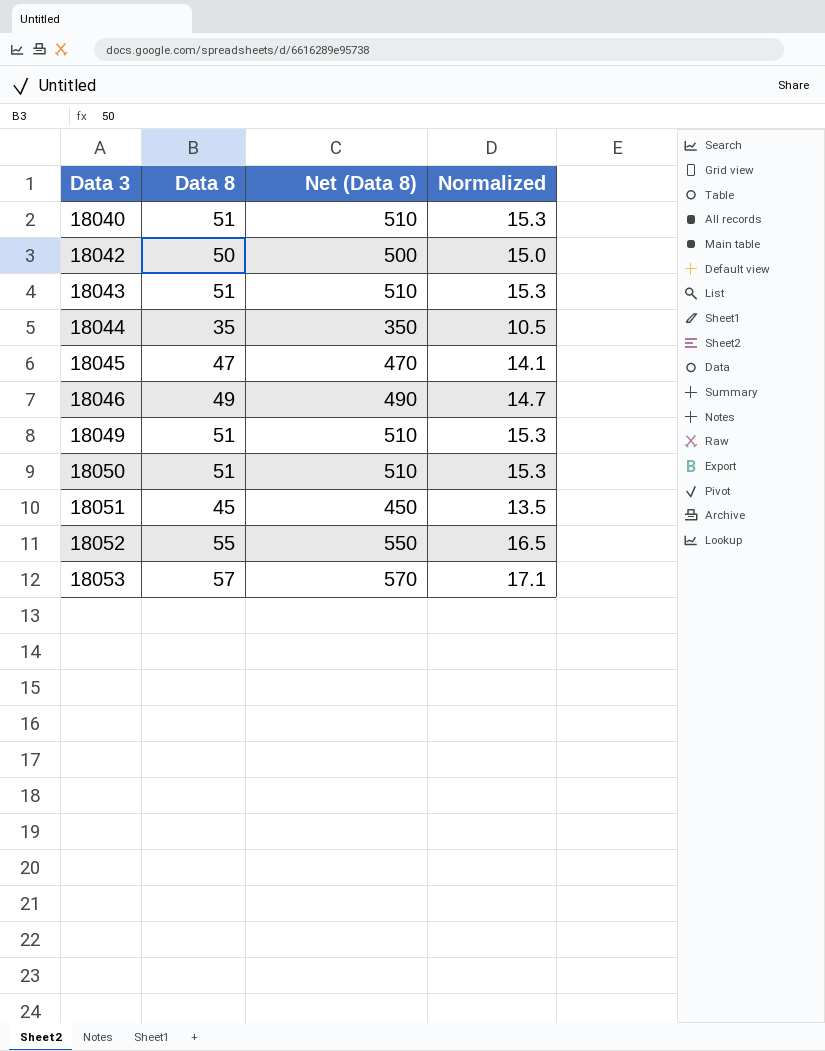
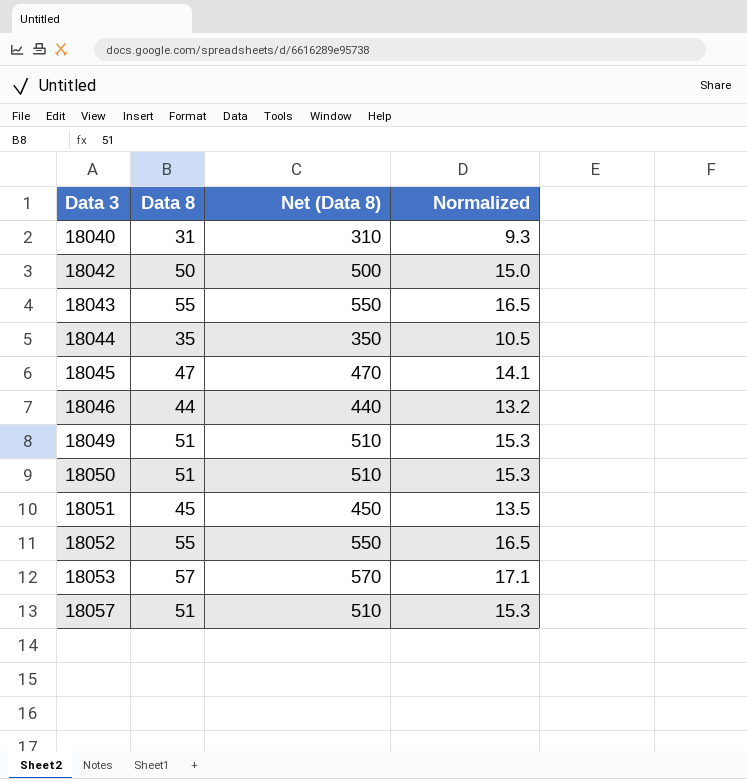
18040 | Data 8: 51 -> 31
18040 | Net (Data 8): 510 -> 310
18040 | Normalized: 15.3 -> 9.3
18043 | Data 8: 51 -> 55
18043 | Net (Data 8): 510 -> 550
18043 | Normalized: 15.3 -> 16.5
18046 | Data 8: 49 -> 44
18046 | Net (Data 8): 490 -> 440
18046 | Normalized: 14.7 -> 13.2
row 18057: none -> 51 | 510 | 15.3

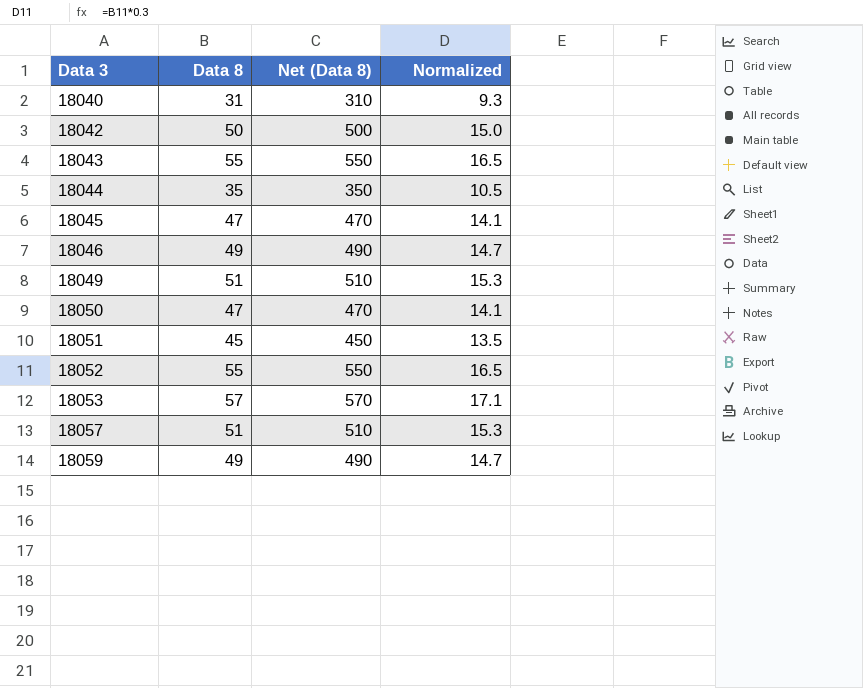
18046 | Data 8: 44 -> 49
18046 | Net (Data 8): 440 -> 490
18046 | Normalized: 13.2 -> 14.7
18050 | Data 8: 51 -> 47
18050 | Net (Data 8): 510 -> 470
18050 | Normalized: 15.3 -> 14.1
row 18059: none -> 49 | 490 | 14.7

